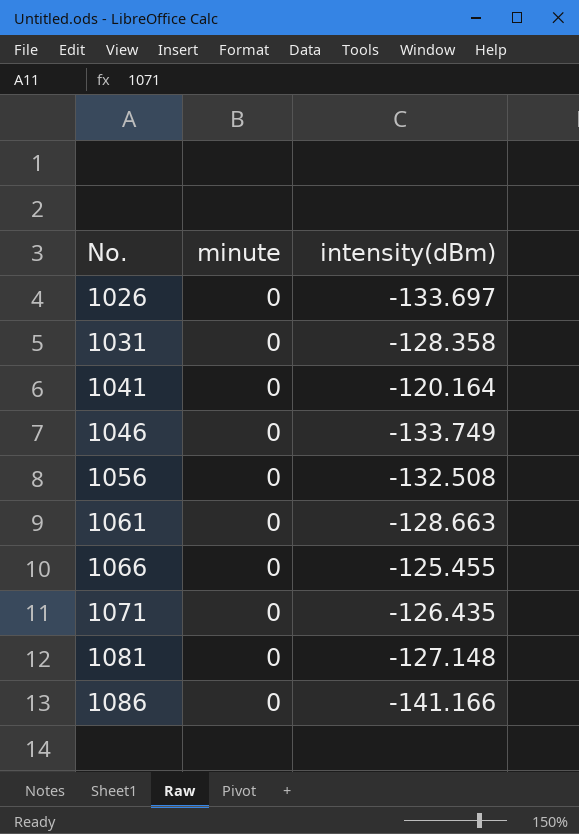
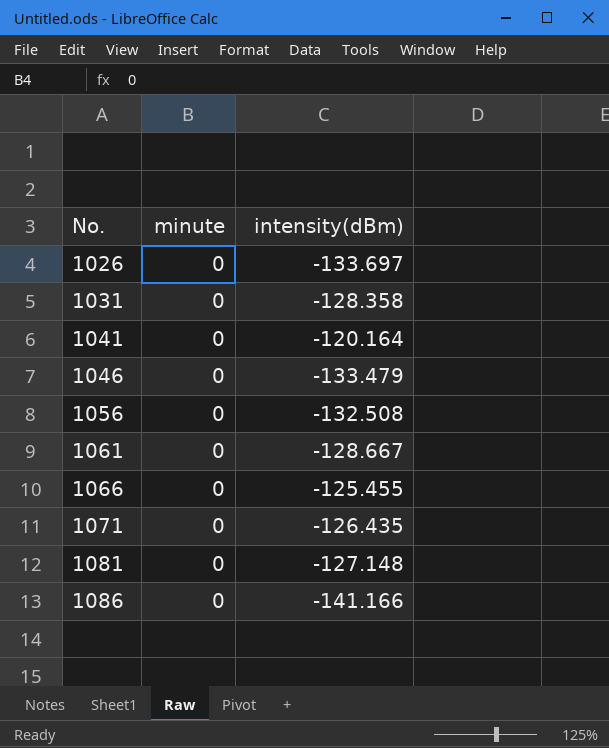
1046 | intensity(dBm): -133.749 -> -133.479
1061 | intensity(dBm): -128.663 -> -128.667

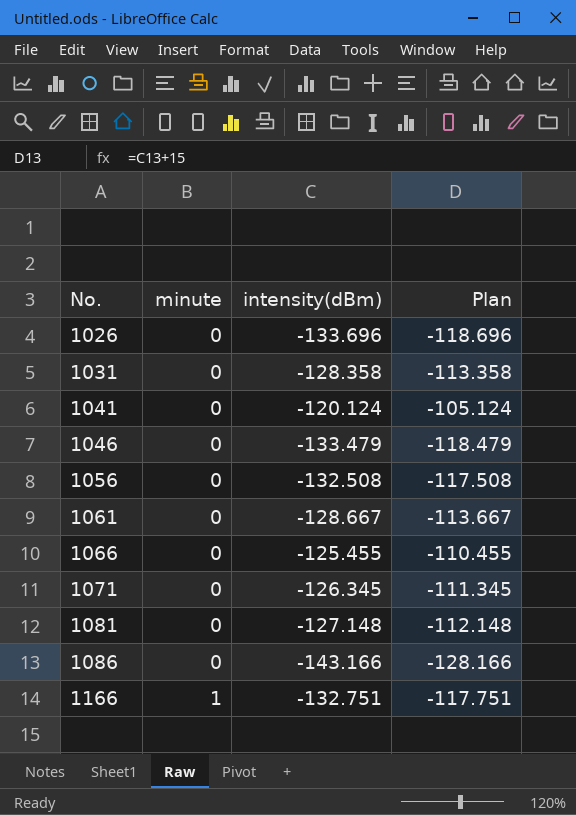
column Plan | formula: none -> [intensity(dBm)] + 15
1026 | intensity(dBm): -133.697 -> -133.696
1041 | intensity(dBm): -120.164 -> -120.124
1071 | intensity(dBm): -126.435 -> -126.345
1086 | intensity(dBm): -141.166 -> -143.166
row 1166: none -> 1 | -132.751 | -117.751

